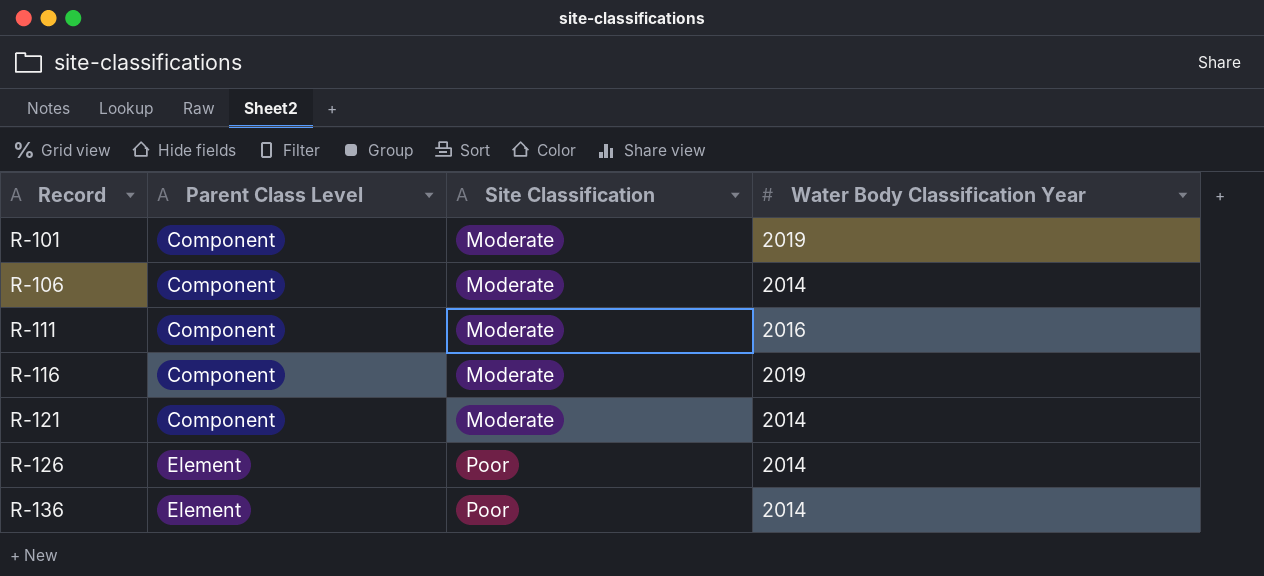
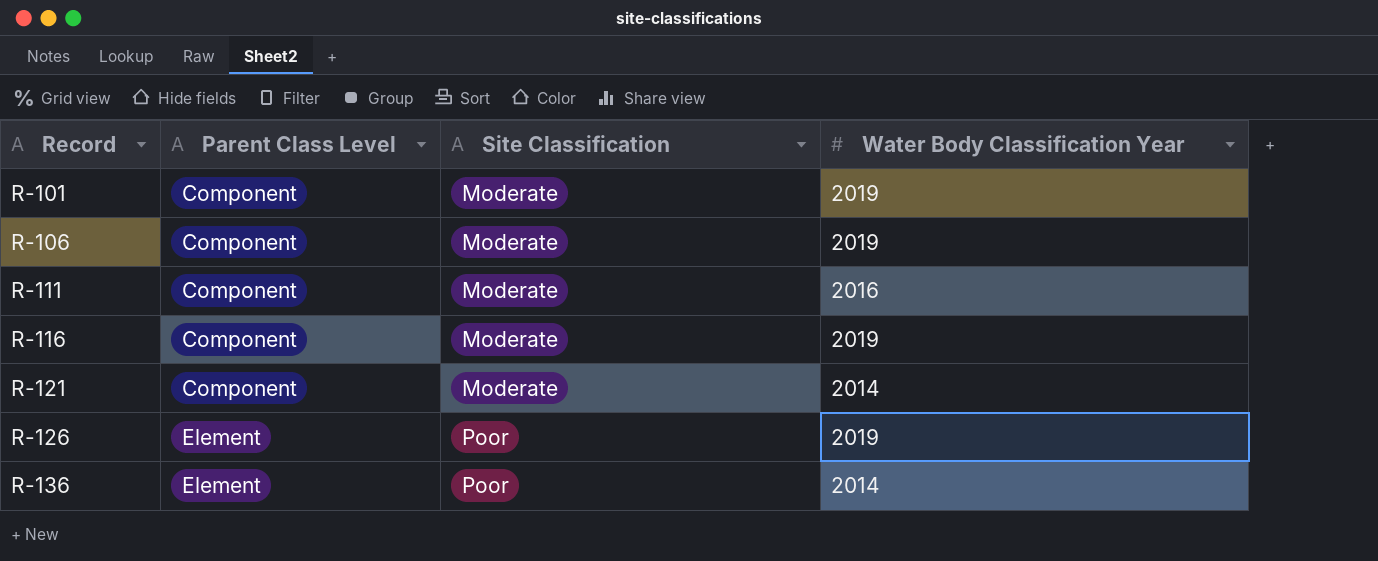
R-106 | Water Body Classification Year: 2014 -> 2019
R-126 | Water Body Classification Year: 2014 -> 2019

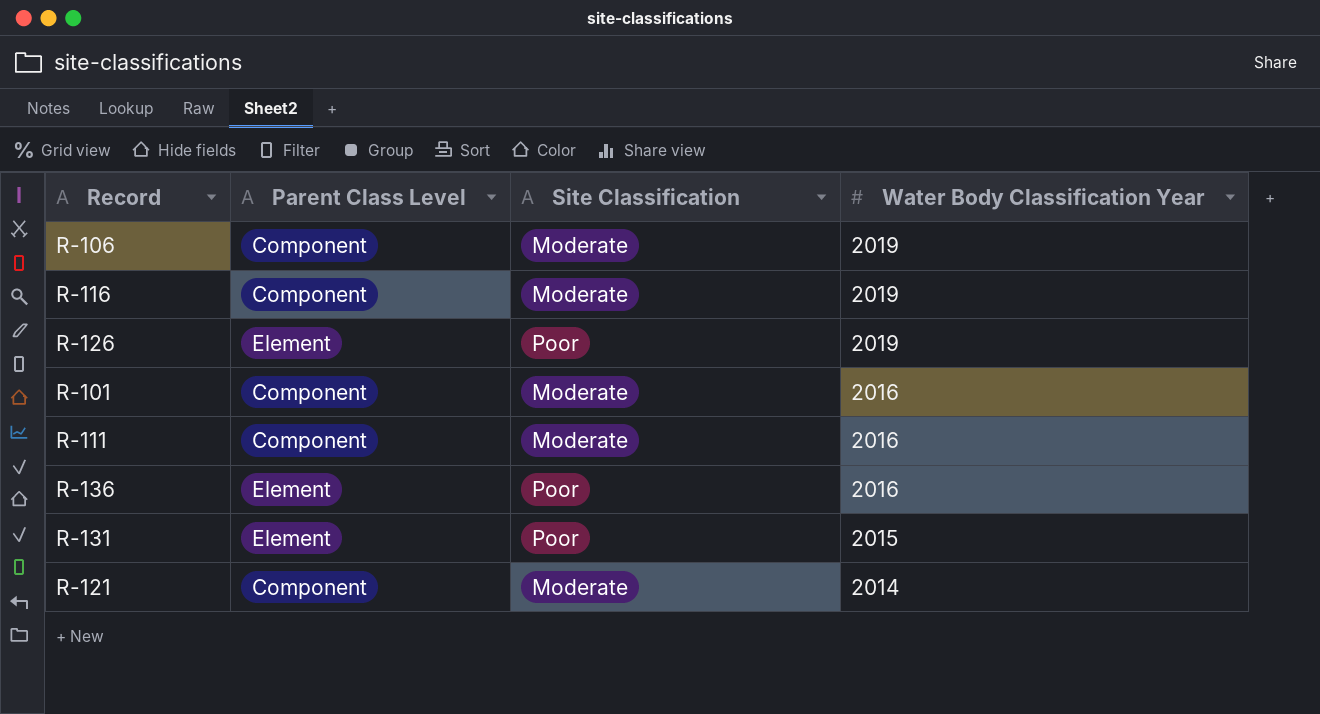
row order: Record ascending -> Water Body Classification Year descending
R-101 | Water Body Classification Year: 2019 -> 2016
R-136 | Water Body Classification Year: 2014 -> 2016
row R-131: none -> Element | Poor | 2015

